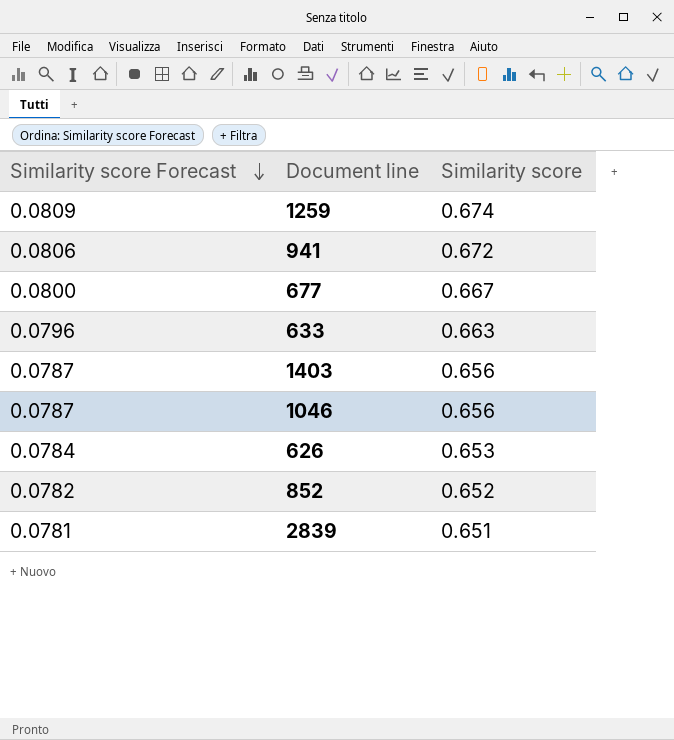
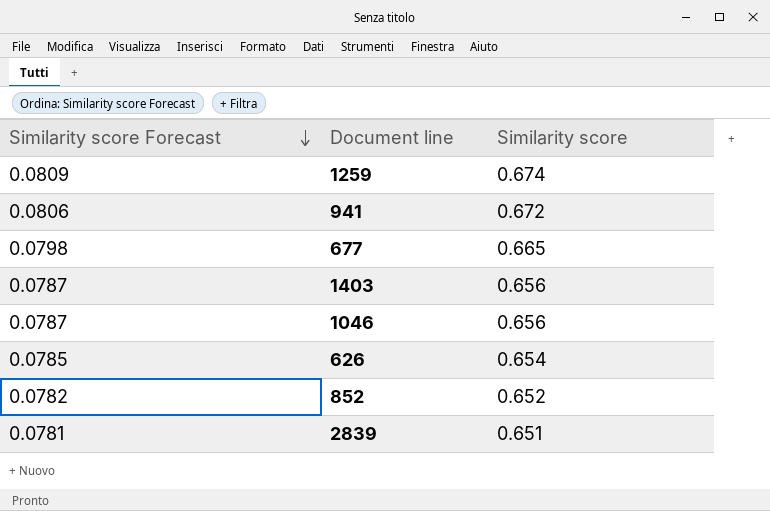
row 633: 0.0796 | 0.663 -> none
677 | Similarity score Forecast: 0.0800 -> 0.0798
677 | Similarity score: 0.667 -> 0.665
626 | Similarity score Forecast: 0.0784 -> 0.0785
626 | Similarity score: 0.653 -> 0.654

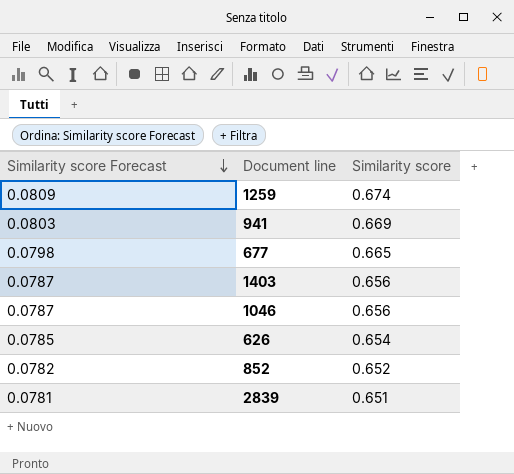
941 | Similarity score Forecast: 0.0806 -> 0.0803
941 | Similarity score: 0.672 -> 0.669

